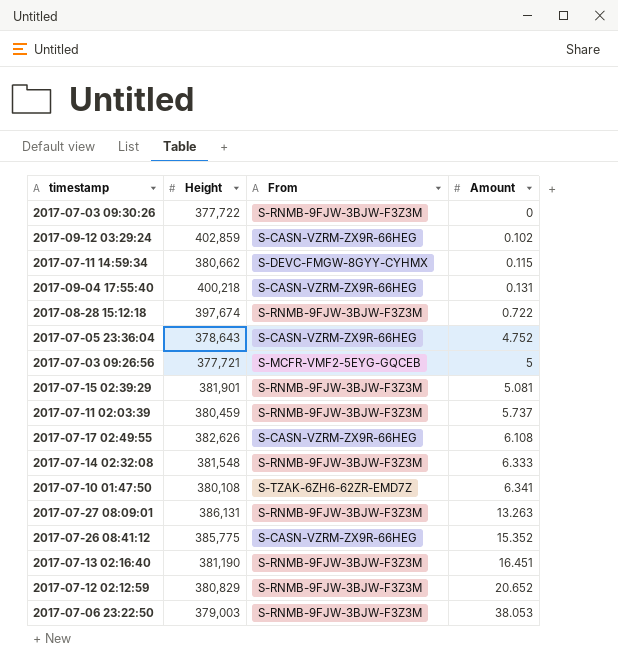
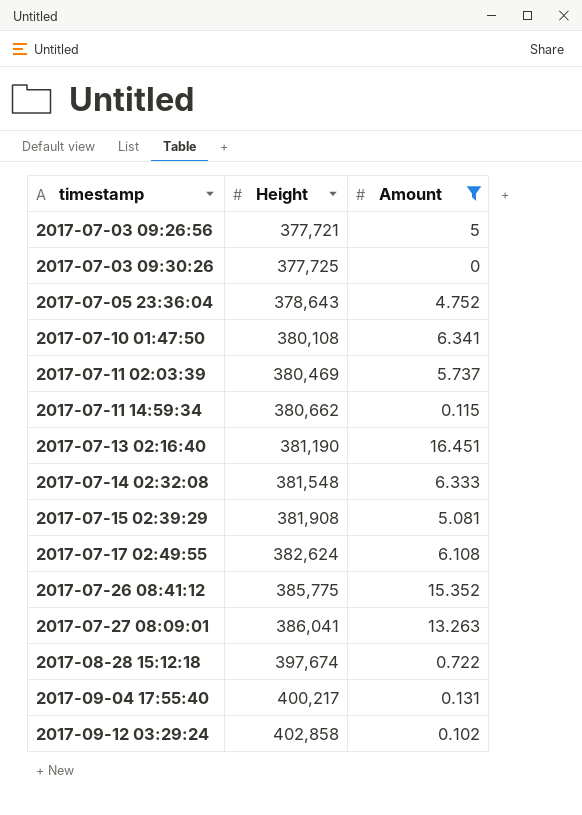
filter: none -> Amount <= 16.451
row order: Amount ascending -> timestamp ascending
column From | position: 3 -> none
2017-07-03 09:30:26 | Height: 377,722 -> 377,725
2017-07-11 02:03:39 | Height: 380,459 -> 380,469
2017-07-15 02:39:29 | Height: 381,901 -> 381,908
2017-07-17 02:49:55 | Height: 382,626 -> 382,624
2017-07-27 08:09:01 | Height: 386,131 -> 386,041
2017-09-04 17:55:40 | Height: 400,218 -> 400,217
2017-09-12 03:29:24 | Height: 402,859 -> 402,858

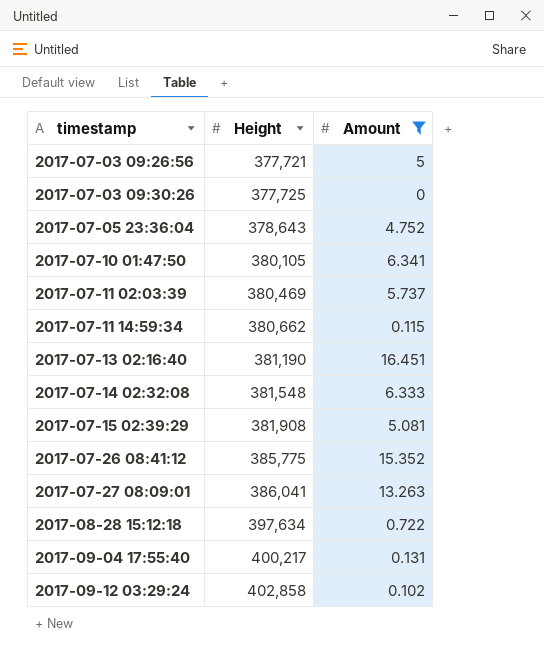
row 2017-07-17 02:49:55: 382,624 | 6.108 -> none
2017-07-10 01:47:50 | Height: 380,108 -> 380,105
2017-08-28 15:12:18 | Height: 397,674 -> 397,634

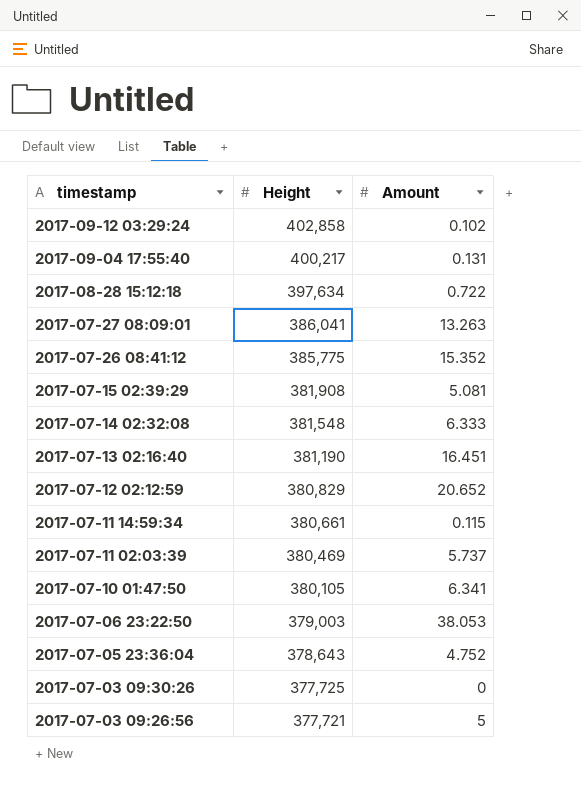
filter: Amount <= 16.451 -> none
row order: timestamp ascending -> timestamp descending
2017-07-11 14:59:34 | Height: 380,662 -> 380,661

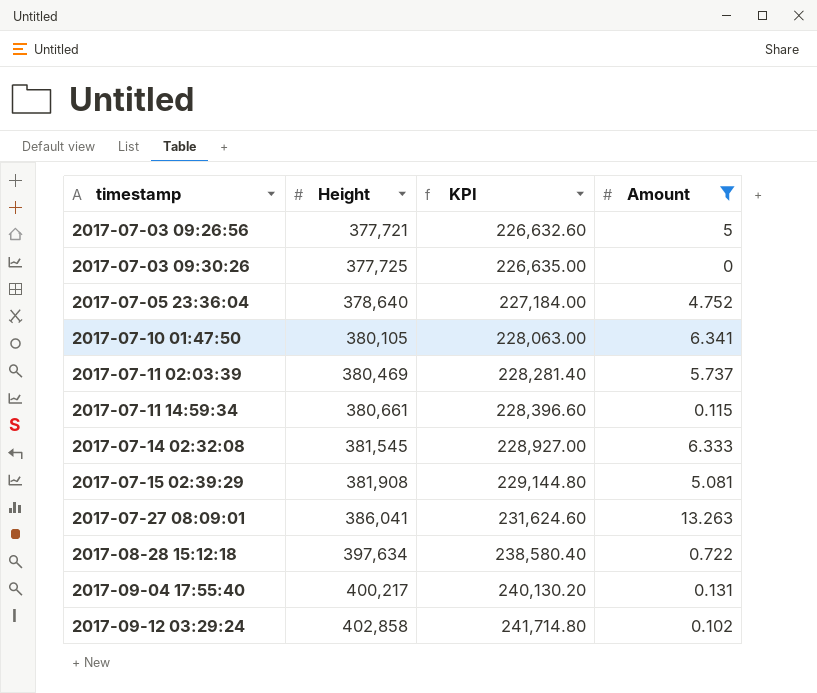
filter: none -> Amount <= 13.263
row order: timestamp descending -> timestamp ascending
column KPI | formula: none -> [Height] * 0.6
2017-07-05 23:36:04 | Height: 378,643 -> 378,640
2017-07-14 02:32:08 | Height: 381,548 -> 381,545

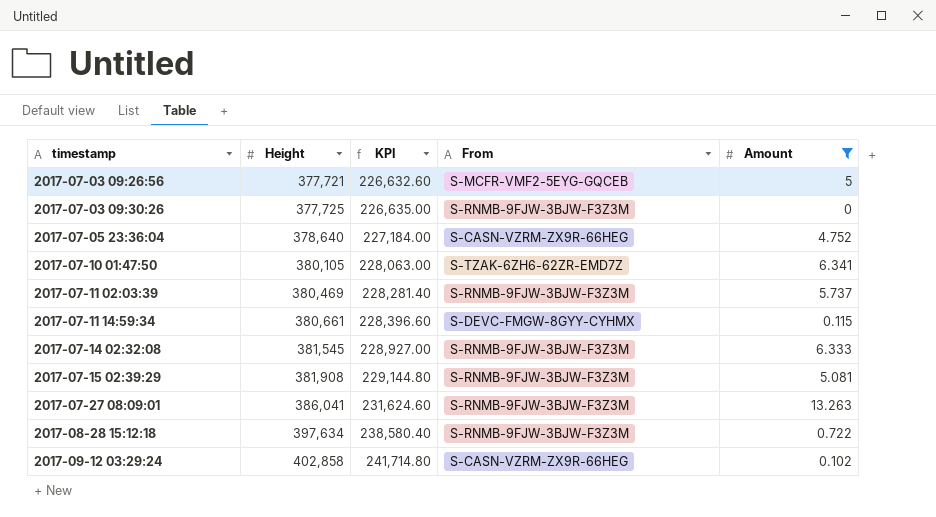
column From | position: none -> 4
row 2017-09-04 17:55:40: 400,217 | 240,130.20 | 0.131 -> none

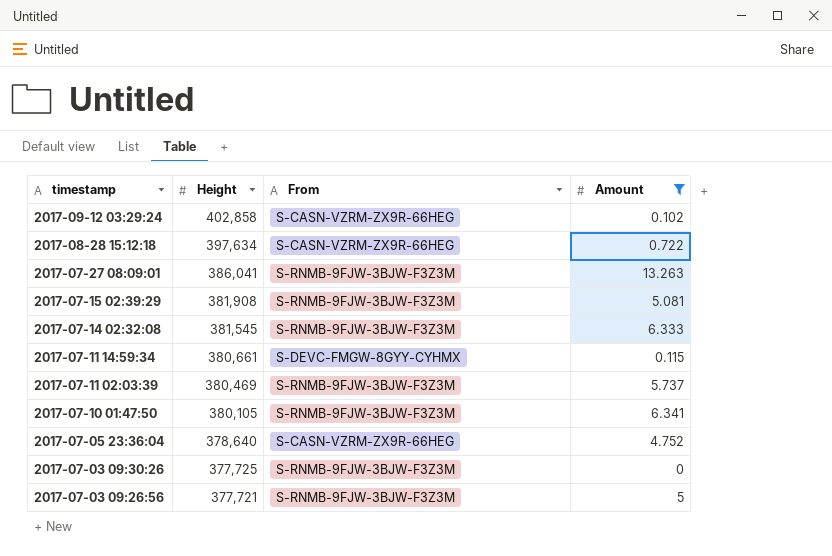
row order: timestamp ascending -> timestamp descending
column KPI | formula: [Height] * 0.6 -> none
2017-08-28 15:12:18 | From: S-RNMB-9FJW-3BJW-F3Z3M -> S-CASN-VZRM-ZX9R-66HEG
2017-07-10 01:47:50 | From: S-TZAK-6ZH6-62ZR-EMD7Z -> S-RNMB-9FJW-3BJW-F3Z3M
2017-07-03 09:26:56 | From: S-MCFR-VMF2-5EYG-GQCEB -> S-RNMB-9FJW-3BJW-F3Z3M

